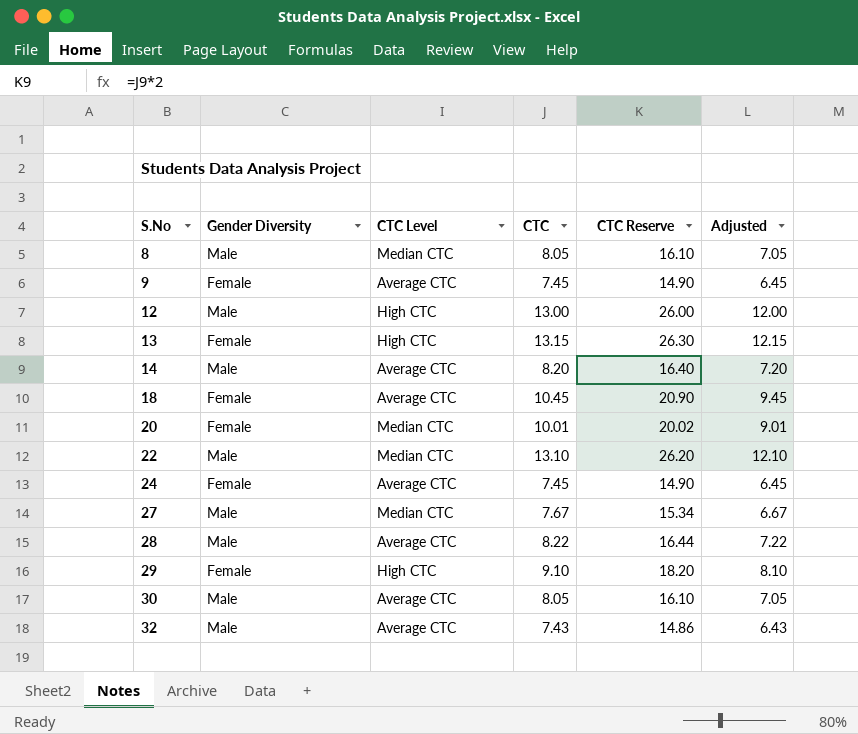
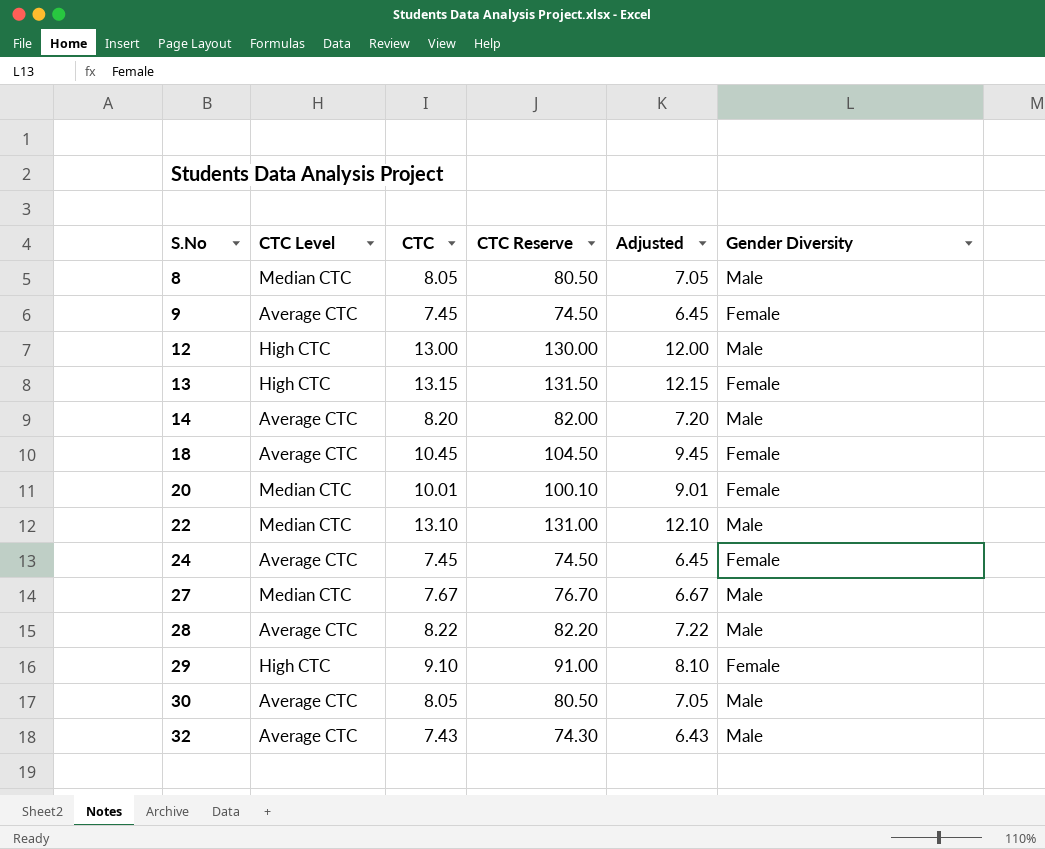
column CTC Reserve | formula: [CTC] * 2 -> [CTC] * 10
column Gender Diversity | position: 2 -> 6

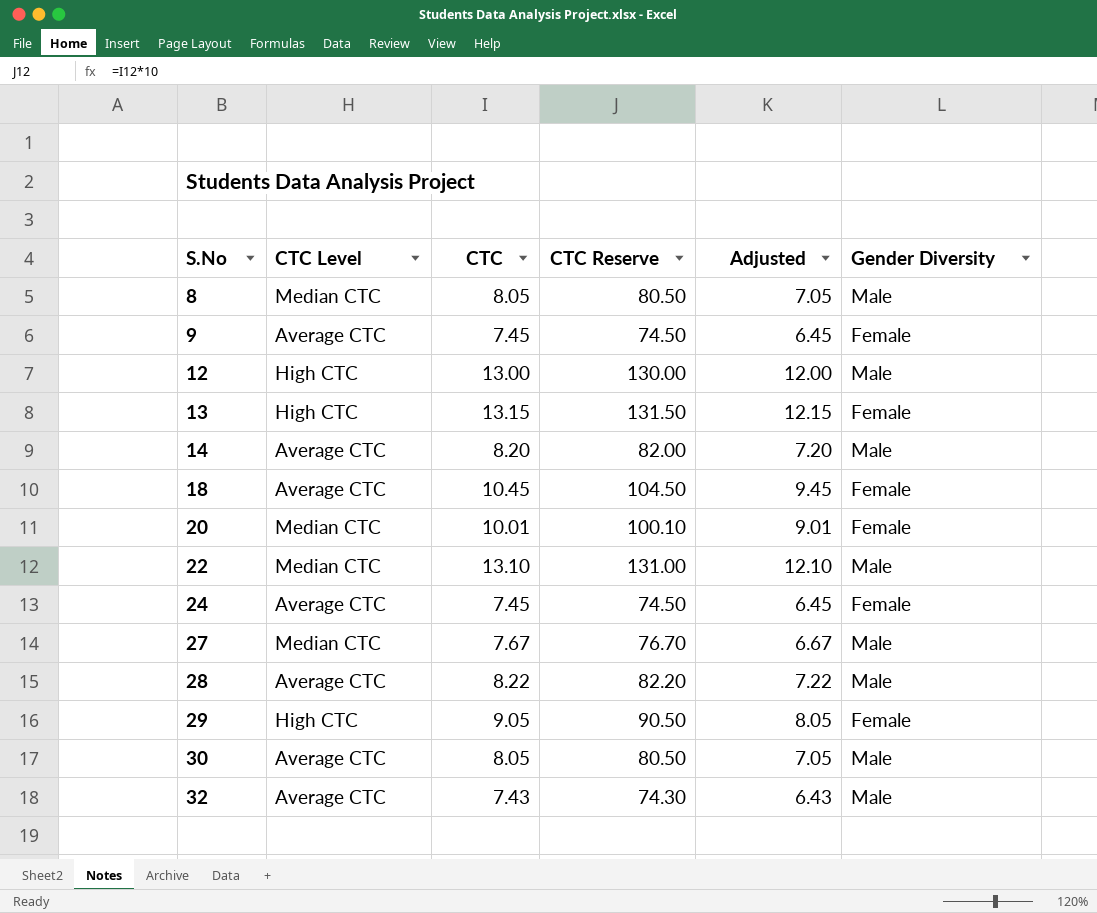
29 | CTC: 9.10 -> 9.05
29 | CTC Reserve: 91.00 -> 90.50
29 | Adjusted: 8.10 -> 8.05

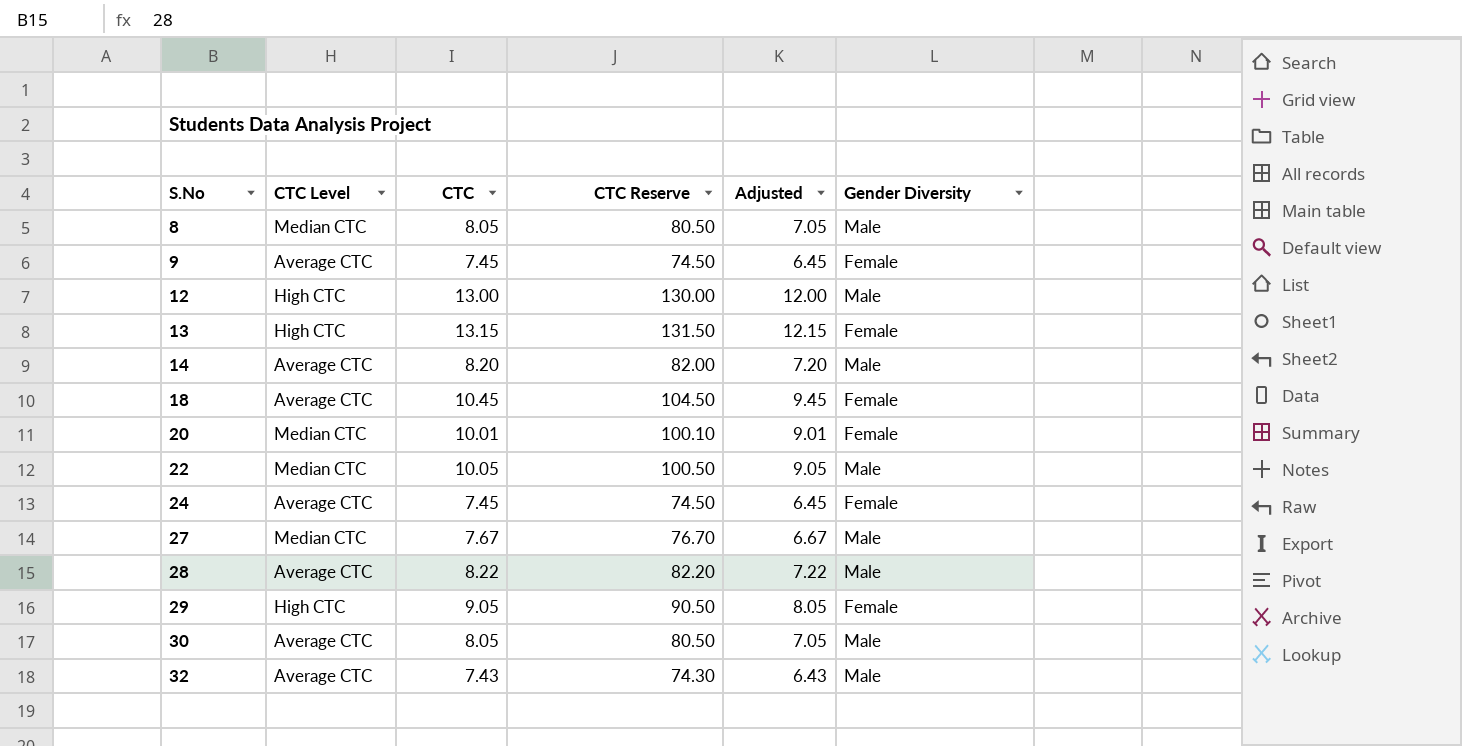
22 | CTC: 13.10 -> 10.05
22 | CTC Reserve: 131.00 -> 100.50
22 | Adjusted: 12.10 -> 9.05

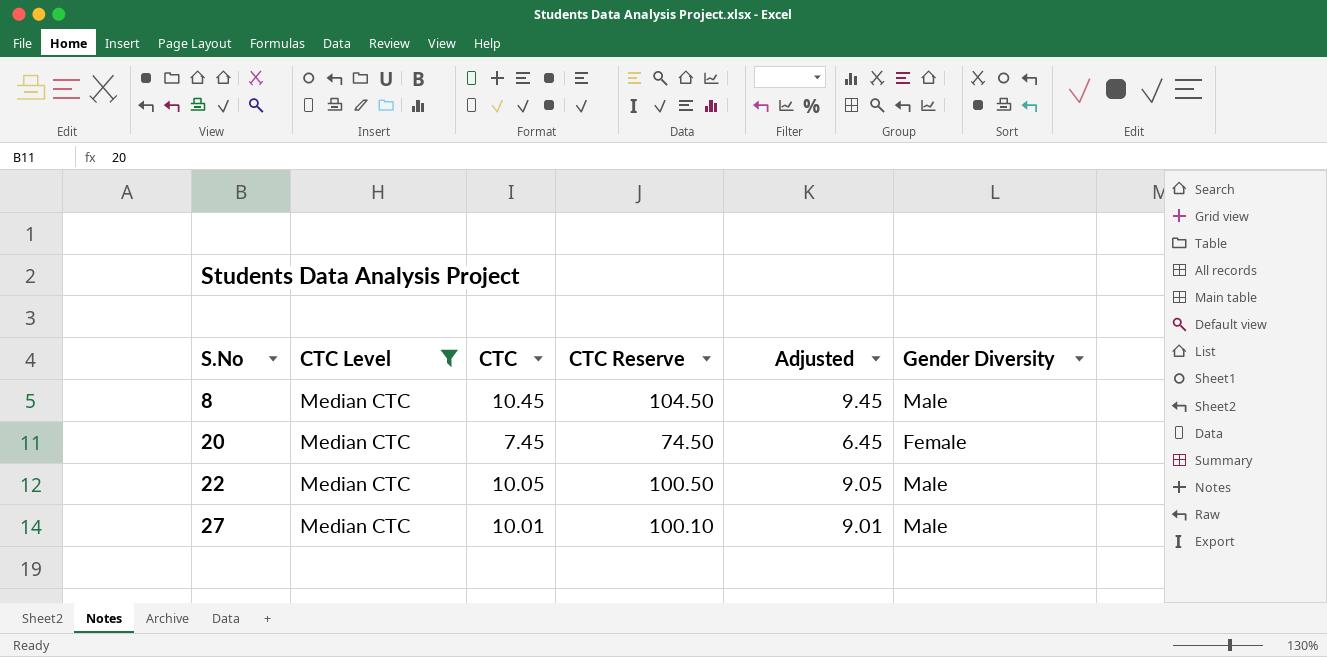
filter: none -> CTC Level = Median CTC
8 | CTC: 8.05 -> 10.45
8 | CTC Reserve: 80.50 -> 104.50
8 | Adjusted: 7.05 -> 9.45
20 | CTC: 10.01 -> 7.45
20 | CTC Reserve: 100.10 -> 74.50
20 | Adjusted: 9.01 -> 6.45
27 | CTC: 7.67 -> 10.01
27 | CTC Reserve: 76.70 -> 100.10
27 | Adjusted: 6.67 -> 9.01

